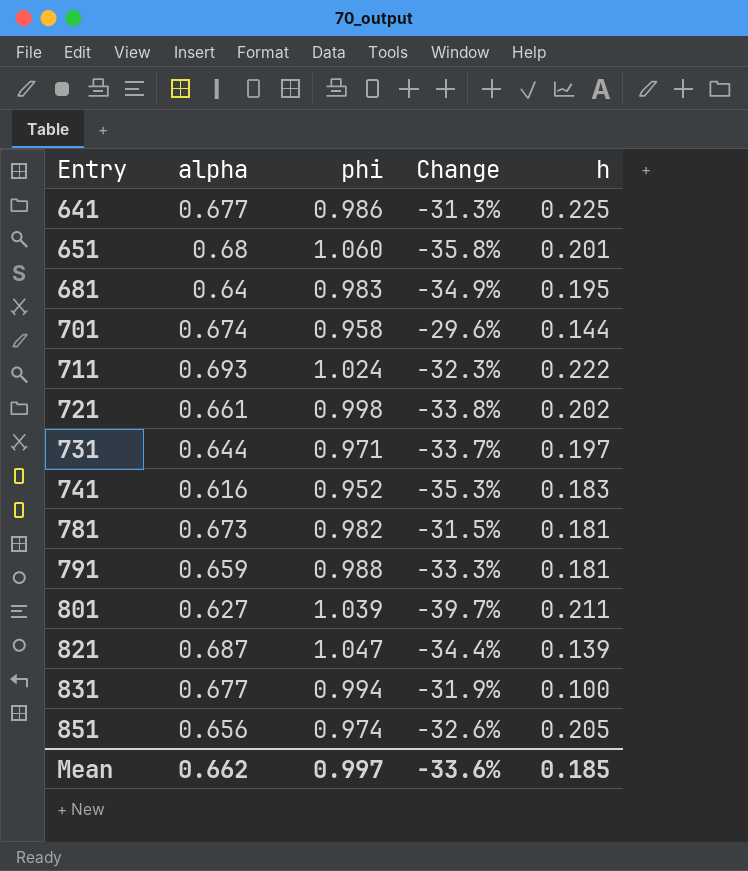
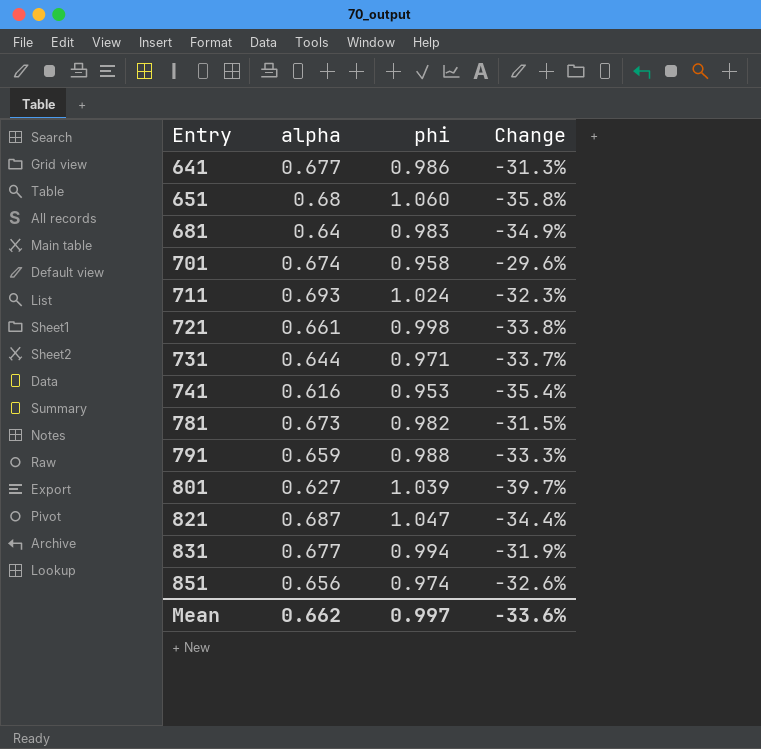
column h | position: 5 -> none
741 | phi: 0.952 -> 0.953
741 | Change: -35.3% -> -35.4%

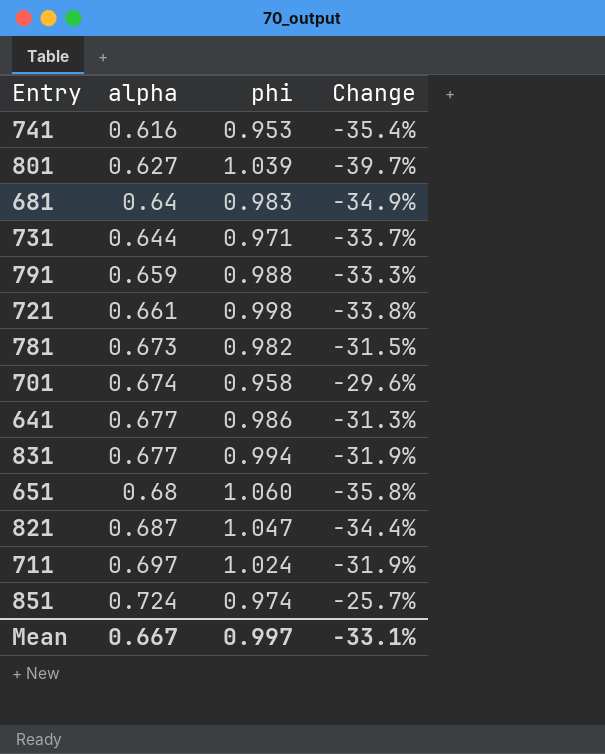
row order: Entry ascending -> alpha ascending
711 | alpha: 0.693 -> 0.697
711 | Change: -32.3% -> -31.9%
851 | alpha: 0.656 -> 0.724
851 | Change: -32.6% -> -25.7%
Mean | alpha: 0.662 -> 0.667
Mean | Change: -33.6% -> -33.1%

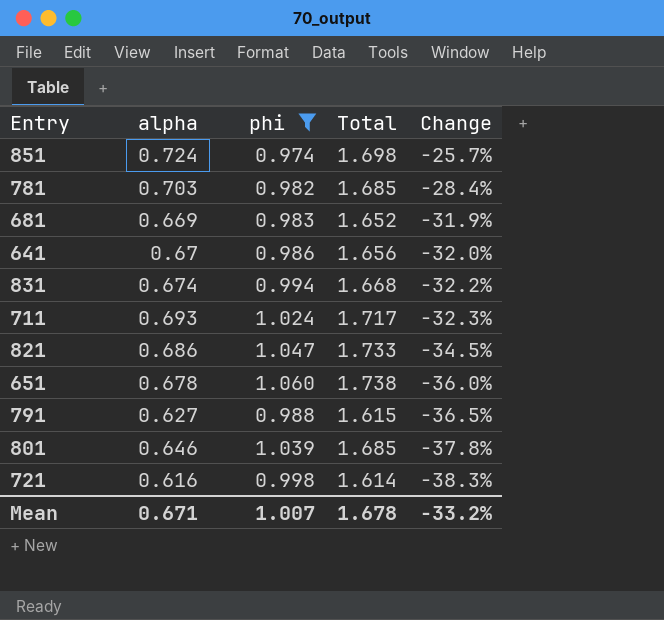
filter: none -> phi >= 0.974
row order: alpha ascending -> Change descending
column Total | formula: none -> [alpha] + [phi]
781 | alpha: 0.673 -> 0.703
781 | Change: -31.5% -> -28.4%
681 | alpha: 0.64 -> 0.669
681 | Change: -34.9% -> -31.9%
641 | alpha: 0.677 -> 0.67
641 | Change: -31.3% -> -32.0%
831 | alpha: 0.677 -> 0.674
831 | Change: -31.9% -> -32.2%
711 | alpha: 0.697 -> 0.693
711 | Change: -31.9% -> -32.3%
821 | alpha: 0.687 -> 0.686
821 | Change: -34.4% -> -34.5%
651 | alpha: 0.68 -> 0.678
651 | Change: -35.8% -> -36.0%
791 | alpha: 0.659 -> 0.627
791 | Change: -33.3% -> -36.5%
801 | alpha: 0.627 -> 0.646
801 | Change: -39.7% -> -37.8%
721 | alpha: 0.661 -> 0.616
721 | Change: -33.8% -> -38.3%
Mean | alpha: 0.667 -> 0.671
Mean | phi: 0.997 -> 1.007
Mean | Change: -33.1% -> -33.2%

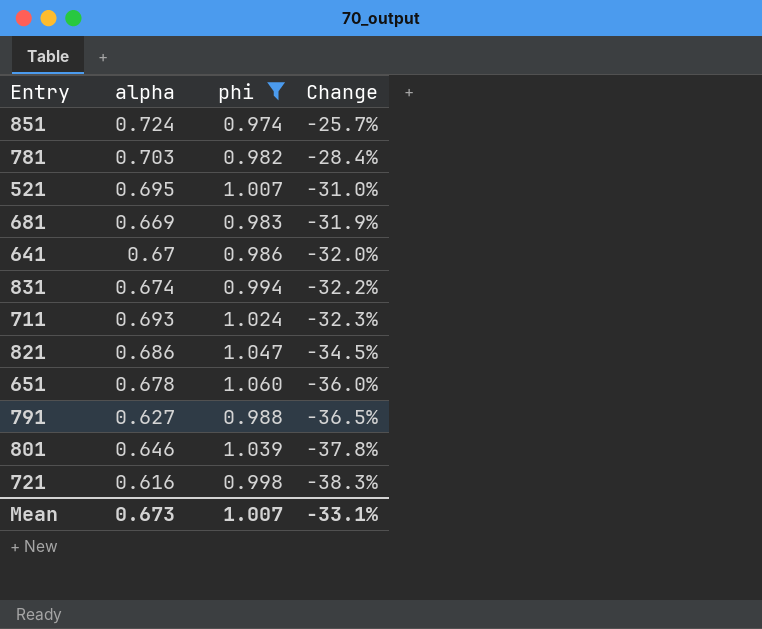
column Total | formula: [alpha] + [phi] -> none
row 521: none -> 0.695 | 1.007 | -31.0%
Mean | alpha: 0.671 -> 0.673
Mean | Change: -33.2% -> -33.1%

